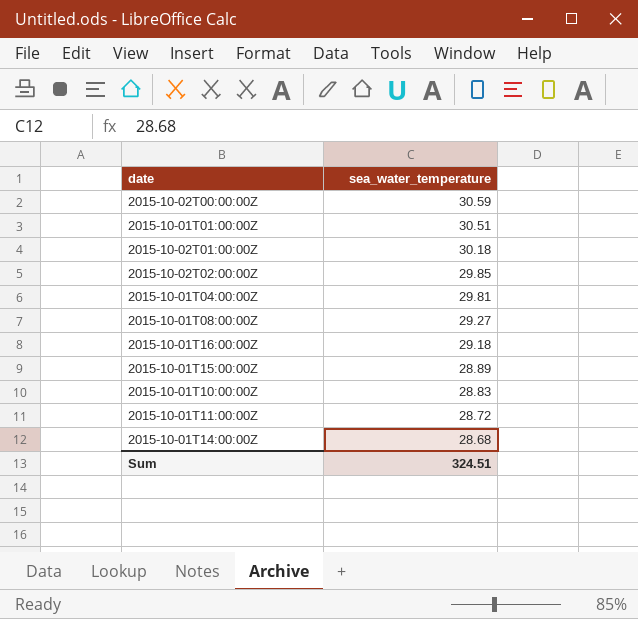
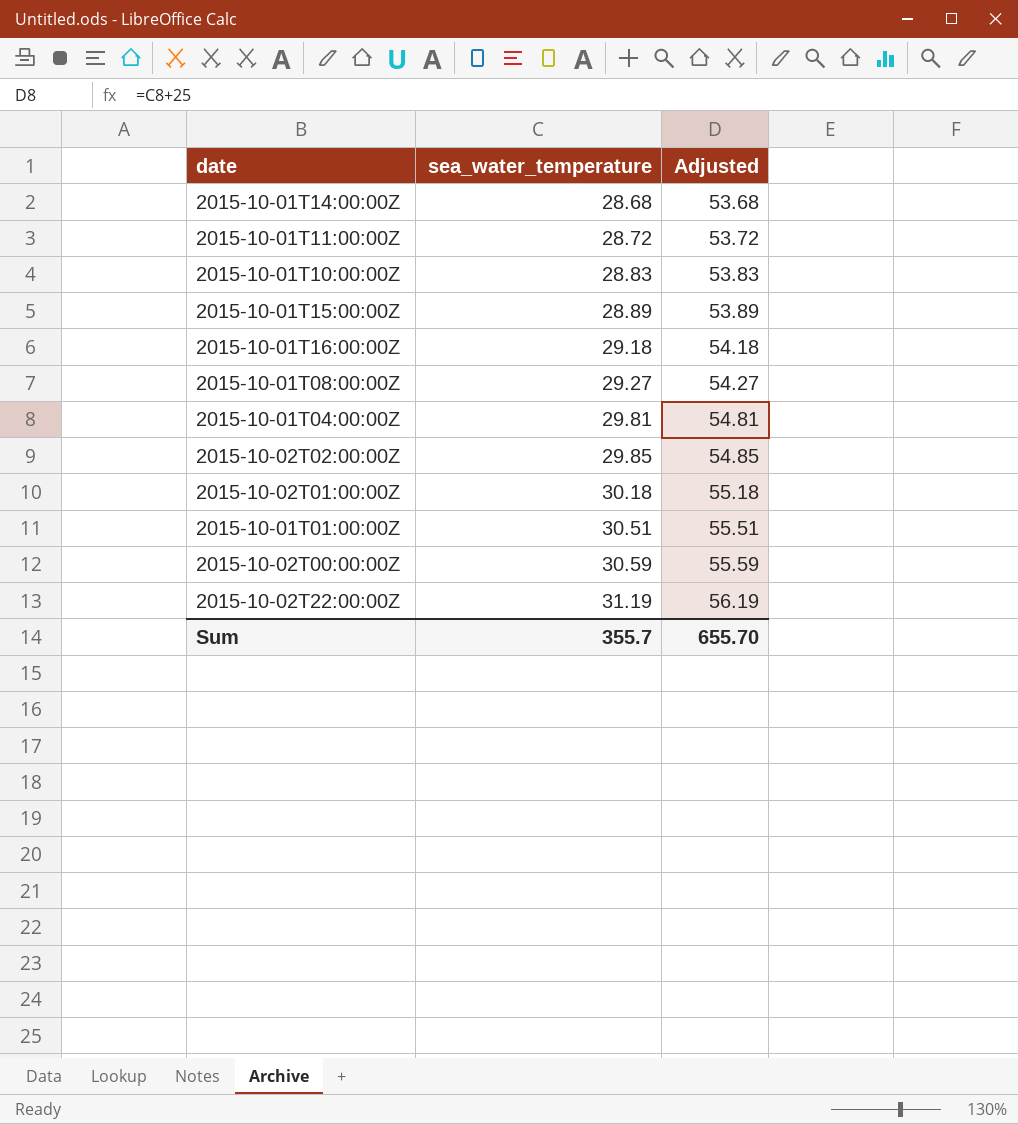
row order: sea_water_temperature descending -> sea_water_temperature ascending
column Adjusted | formula: none -> [sea_water_temperature] + 25
row 2015-10-02T22:00:00Z: none -> 31.19 | 56.19
Sum | sea_water_temperature: 324.51 -> 355.7

